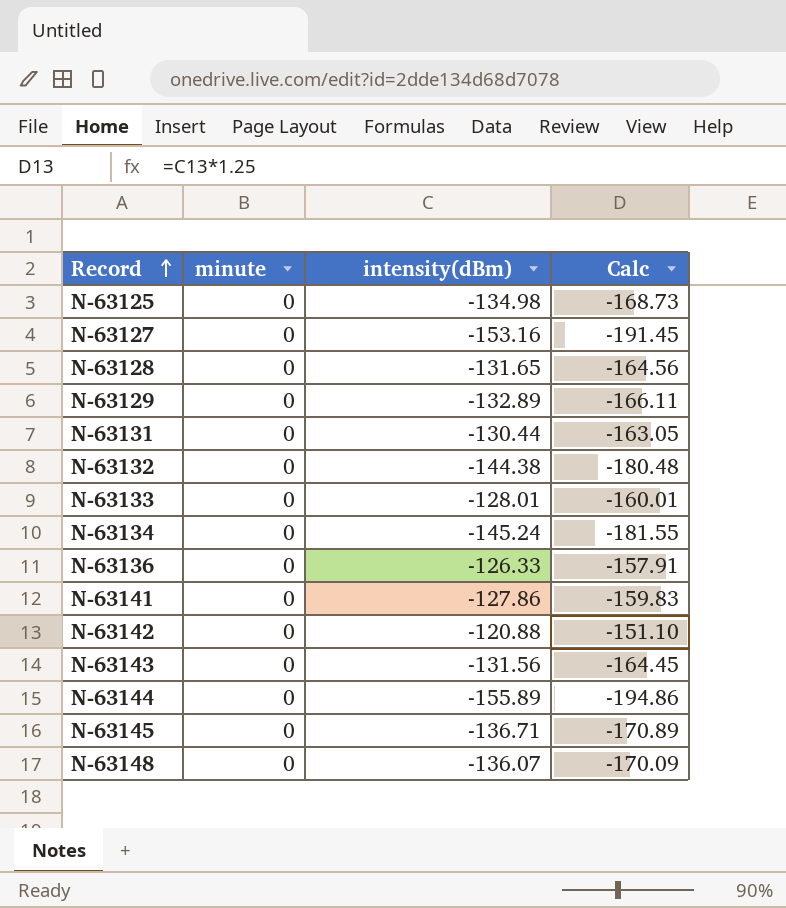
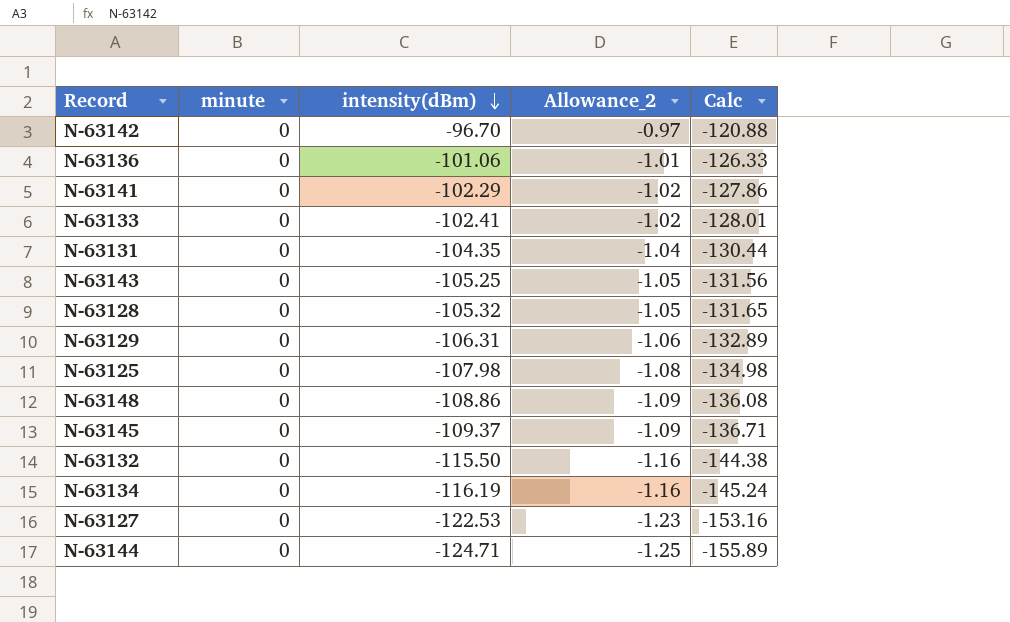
row order: Record ascending -> intensity(dBm) descending
column Allowance_2 | formula: none -> [intensity(dBm)] * 0.01
N-63142 | intensity(dBm): -120.88 -> -96.70
N-63142 | Calc: -151.10 -> -120.88
N-63136 | intensity(dBm): -126.33 -> -101.06
N-63136 | Calc: -157.91 -> -126.33
N-63141 | intensity(dBm): -127.86 -> -102.29
N-63141 | Calc: -159.83 -> -127.86
N-63133 | intensity(dBm): -128.01 -> -102.41
N-63133 | Calc: -160.01 -> -128.01
N-63131 | intensity(dBm): -130.44 -> -104.35
N-63131 | Calc: -163.05 -> -130.44
N-63143 | intensity(dBm): -131.56 -> -105.25
N-63143 | Calc: -164.45 -> -131.56
N-63128 | intensity(dBm): -131.65 -> -105.32
N-63128 | Calc: -164.56 -> -131.65
N-63129 | intensity(dBm): -132.89 -> -106.31
N-63129 | Calc: -166.11 -> -132.89
N-63125 | intensity(dBm): -134.98 -> -107.98
N-63125 | Calc: -168.73 -> -134.98
N-63148 | intensity(dBm): -136.07 -> -108.86
N-63148 | Calc: -170.09 -> -136.08
N-63145 | intensity(dBm): -136.71 -> -109.37
N-63145 | Calc: -170.89 -> -136.71
N-63132 | intensity(dBm): -144.38 -> -115.50
N-63132 | Calc: -180.48 -> -144.38
N-63134 | intensity(dBm): -145.24 -> -116.19
N-63134 | Calc: -181.55 -> -145.24
N-63127 | intensity(dBm): -153.16 -> -122.53
N-63127 | Calc: -191.45 -> -153.16
N-63144 | intensity(dBm): -155.89 -> -124.71
N-63144 | Calc: -194.86 -> -155.89

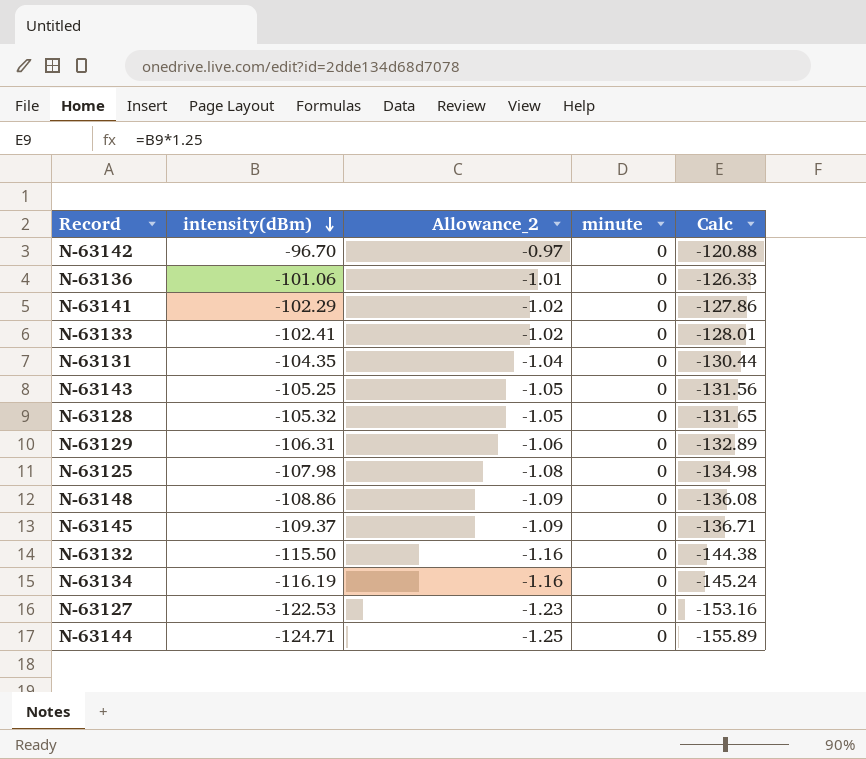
column minute | position: 2 -> 4

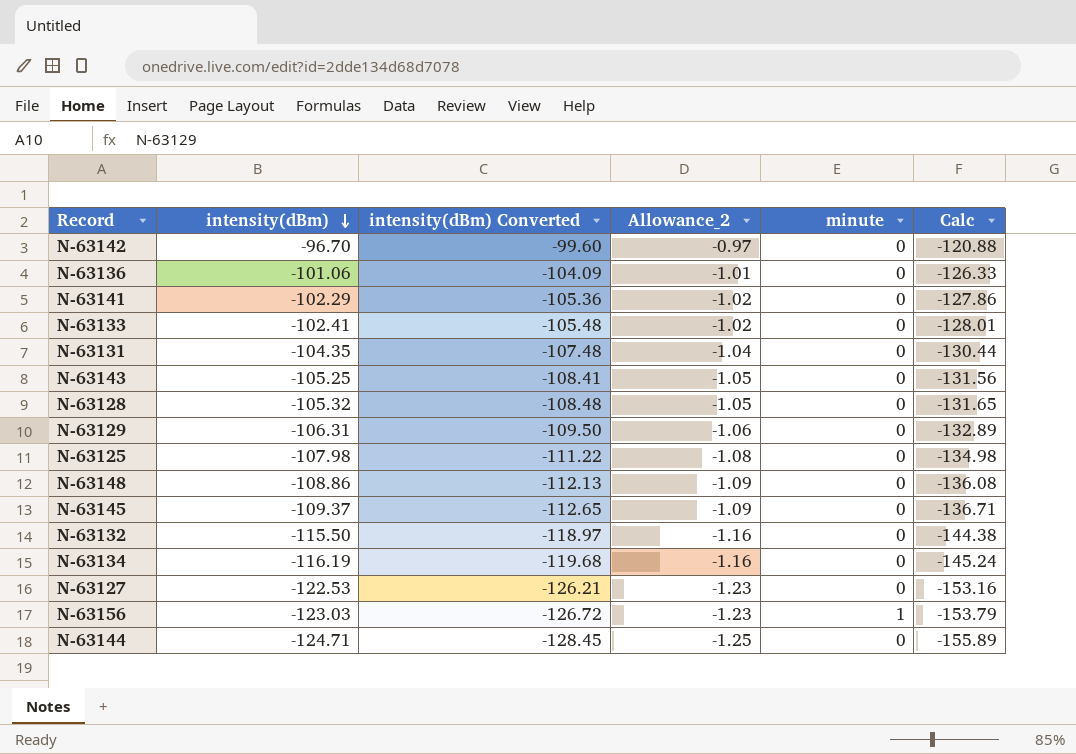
column intensity(dBm) Converted | formula: none -> [intensity(dBm)] * 1.03
row N-63156: none -> -123.03 | -126.72 | -1.23 | 1 | -153.79

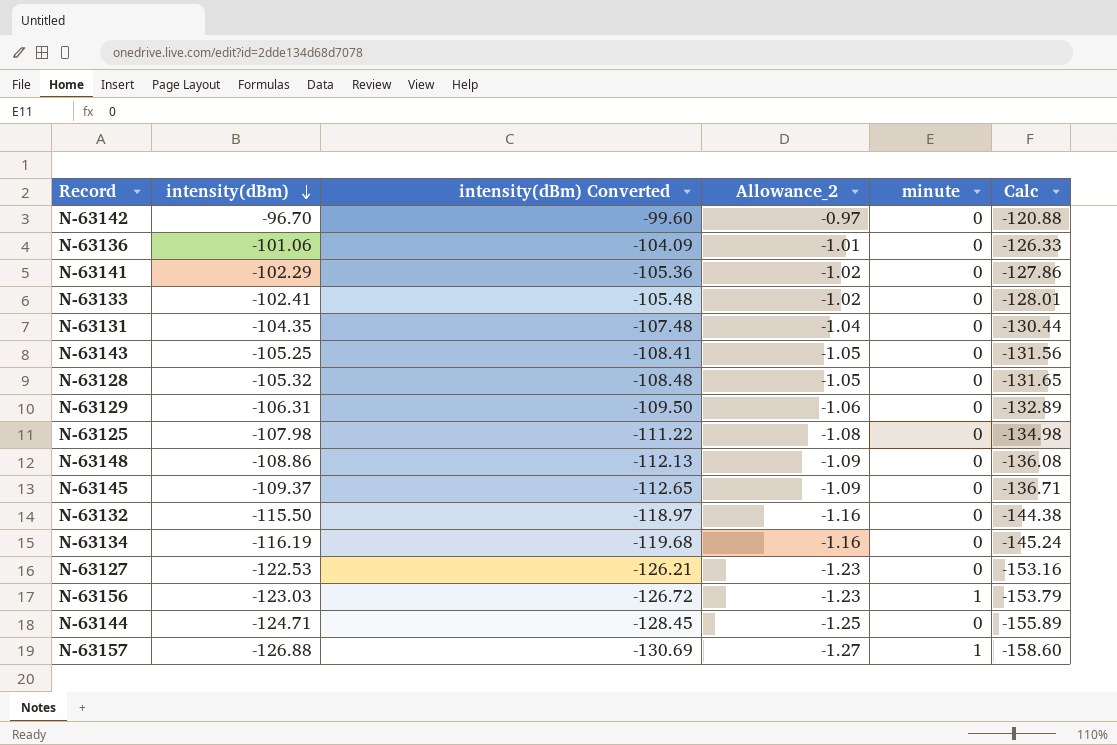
row N-63157: none -> -126.88 | -130.69 | -1.27 | 1 | -158.60

